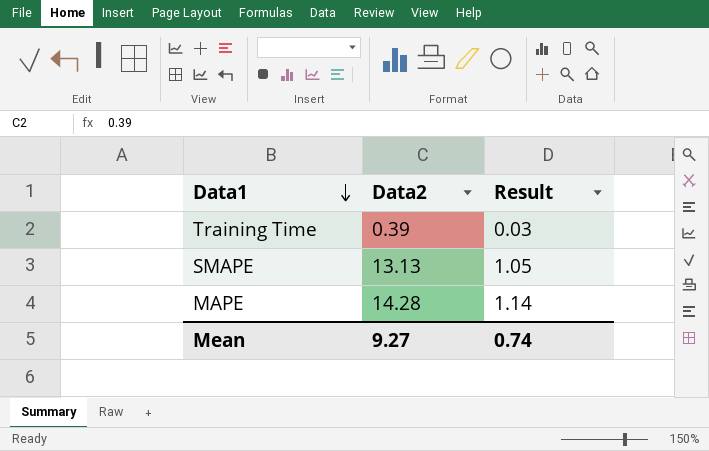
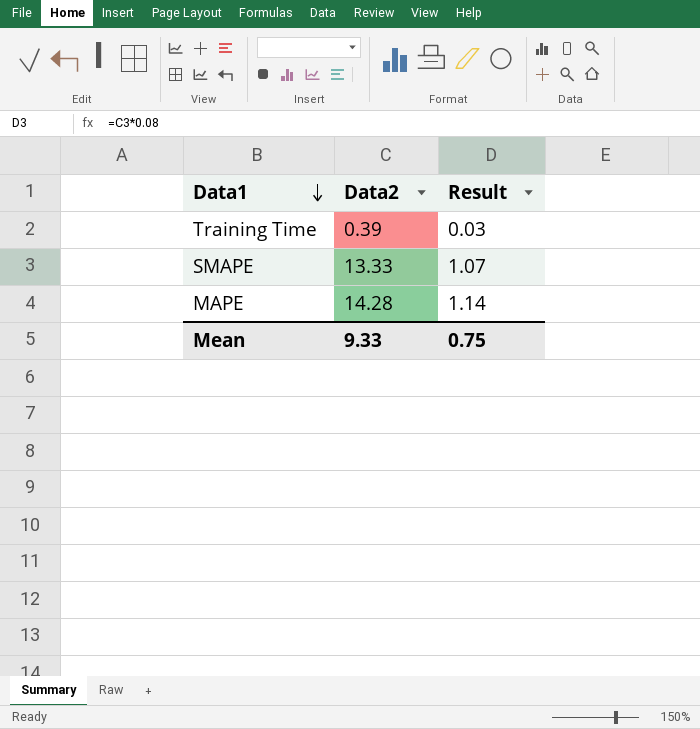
SMAPE | Data2: 13.13 -> 13.33
SMAPE | Result: 1.05 -> 1.07
Mean | Data2: 9.27 -> 9.33
Mean | Result: 0.74 -> 0.75

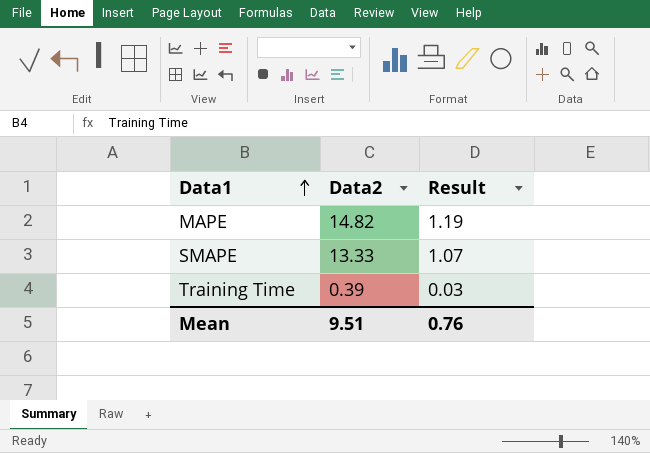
row order: Data1 descending -> Data1 ascending
MAPE | Data2: 14.28 -> 14.82
MAPE | Result: 1.14 -> 1.19
Mean | Data2: 9.33 -> 9.51
Mean | Result: 0.75 -> 0.76

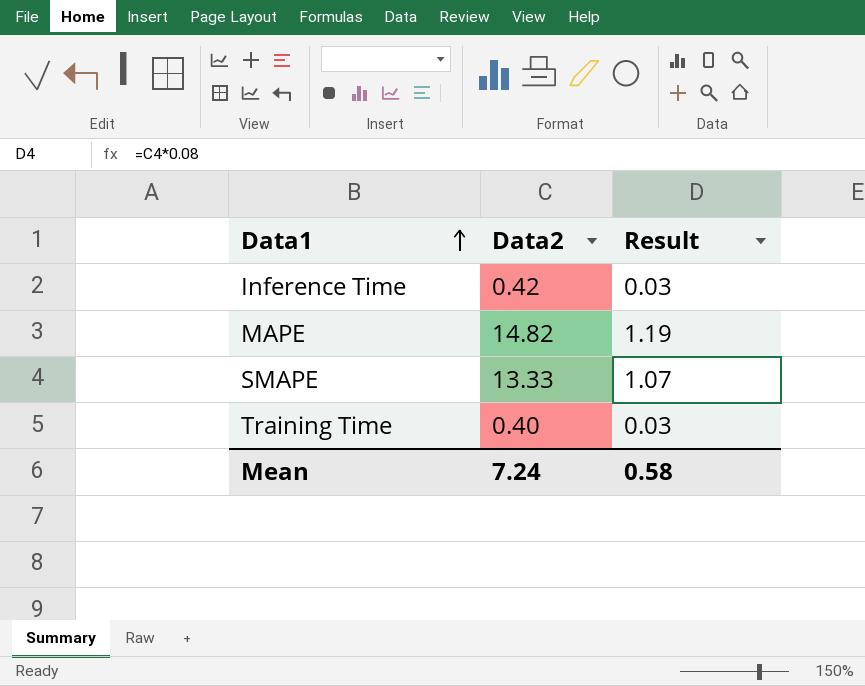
row Inference Time: none -> 0.42 | 0.03
Training Time | Data2: 0.39 -> 0.40
Mean | Data2: 9.51 -> 7.24
Mean | Result: 0.76 -> 0.58

